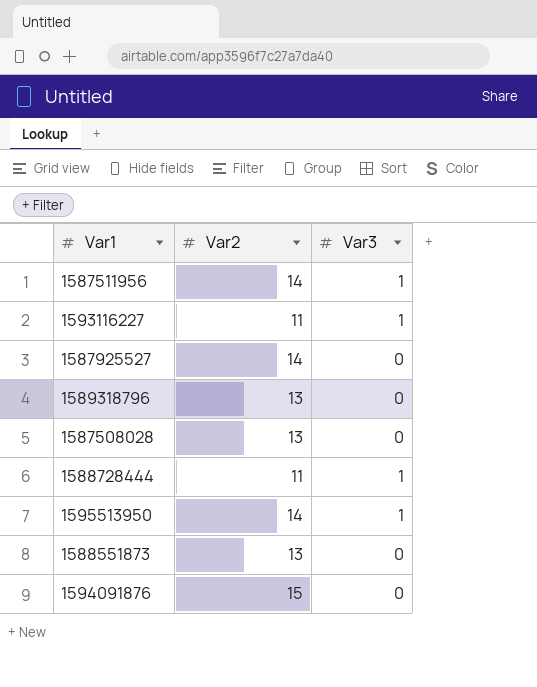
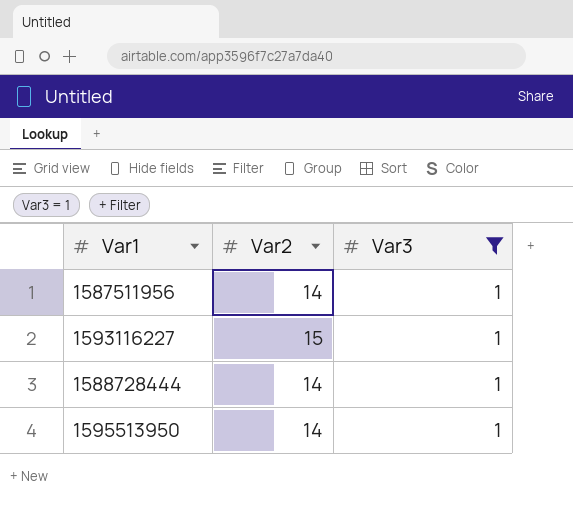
filter: none -> Var3 = 1
1593116227 | Var2: 11 -> 15
1588728444 | Var2: 11 -> 14

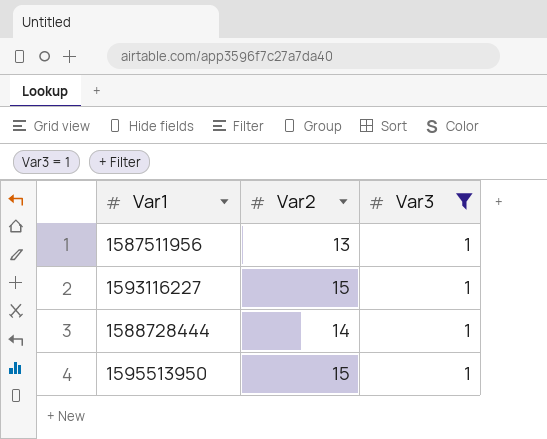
1587511956 | Var2: 14 -> 13
1595513950 | Var2: 14 -> 15

